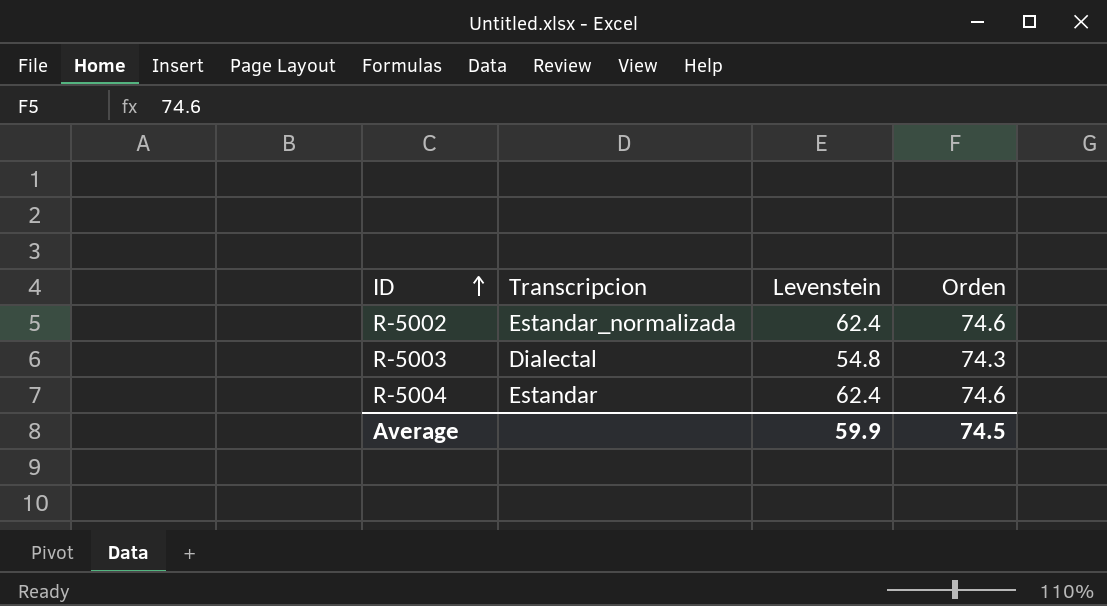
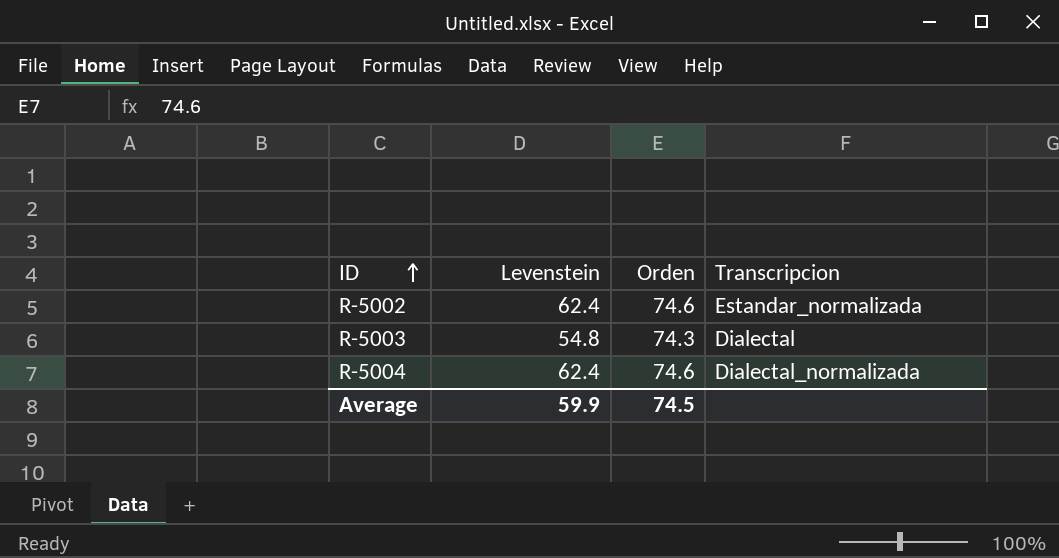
column Transcripcion | position: 2 -> 4
R-5004 | Transcripcion: Estandar -> Dialectal_normalizada

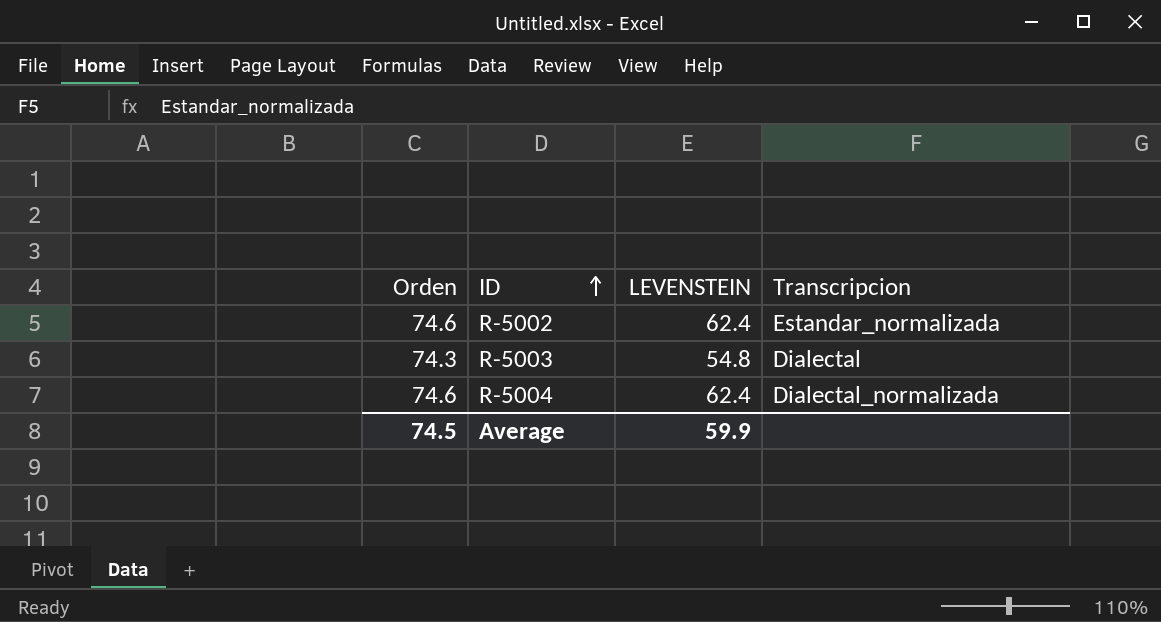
column Orden | position: 3 -> 1
column name: Levenstein -> LEVENSTEIN

